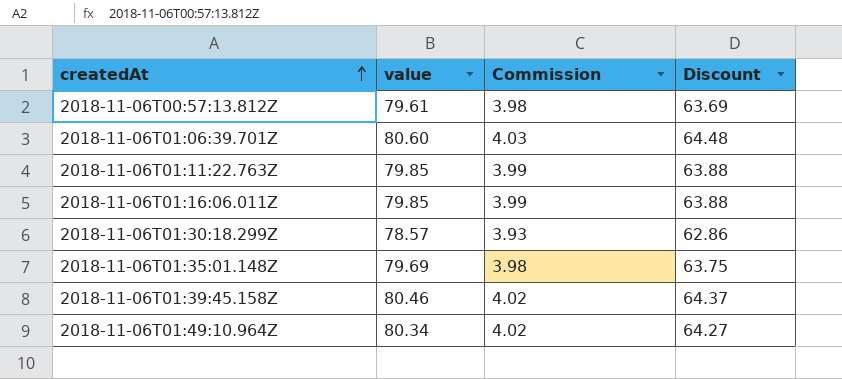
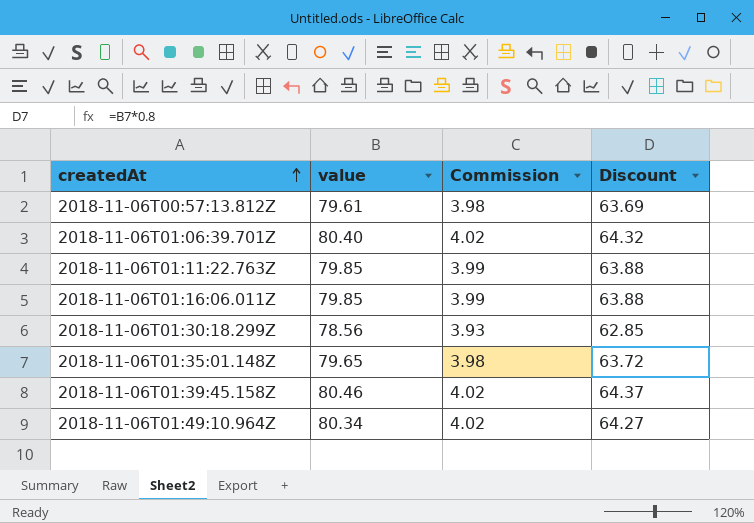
2018-11-06T01:06:39.701Z | value: 80.60 -> 80.40
2018-11-06T01:06:39.701Z | Commission: 4.03 -> 4.02
2018-11-06T01:06:39.701Z | Discount: 64.48 -> 64.32
2018-11-06T01:30:18.299Z | value: 78.57 -> 78.56
2018-11-06T01:30:18.299Z | Discount: 62.86 -> 62.85
2018-11-06T01:35:01.148Z | value: 79.69 -> 79.65
2018-11-06T01:35:01.148Z | Discount: 63.75 -> 63.72

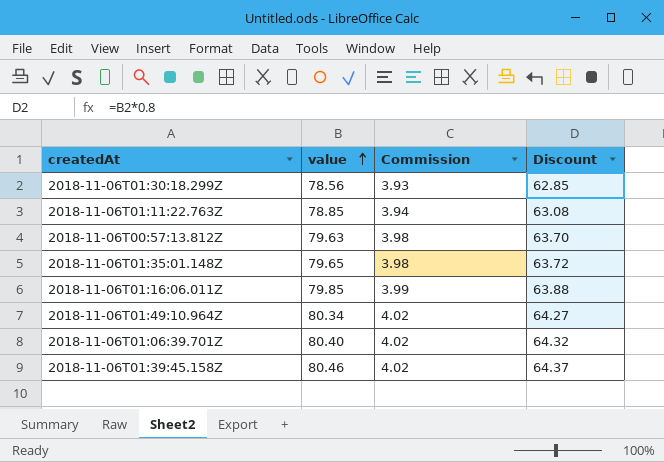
row order: createdAt ascending -> value ascending
2018-11-06T01:11:22.763Z | value: 79.85 -> 78.85
2018-11-06T01:11:22.763Z | Commission: 3.99 -> 3.94
2018-11-06T01:11:22.763Z | Discount: 63.88 -> 63.08
2018-11-06T00:57:13.812Z | value: 79.61 -> 79.63
2018-11-06T00:57:13.812Z | Discount: 63.69 -> 63.70

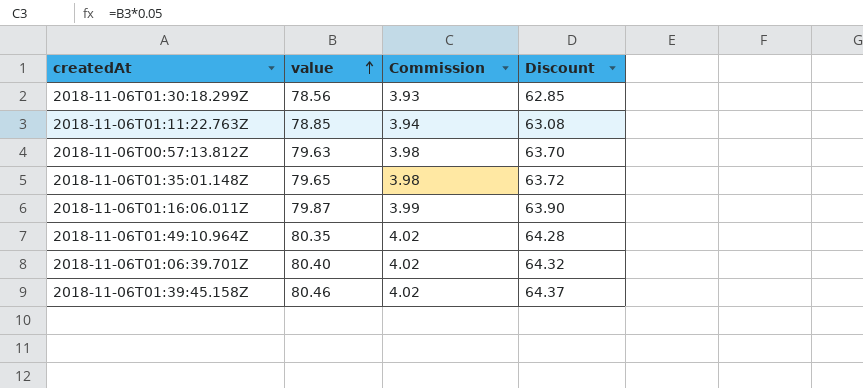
2018-11-06T01:16:06.011Z | value: 79.85 -> 79.87
2018-11-06T01:16:06.011Z | Discount: 63.88 -> 63.90
2018-11-06T01:49:10.964Z | value: 80.34 -> 80.35
2018-11-06T01:49:10.964Z | Discount: 64.27 -> 64.28

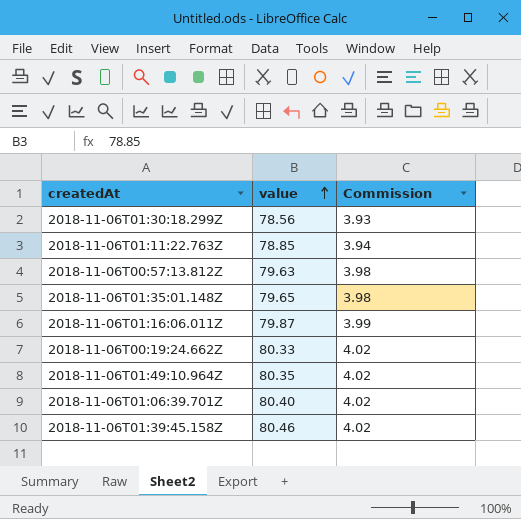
column Discount | formula: [value] * 0.8 -> none
row 2018-11-06T00:19:24.662Z: none -> 80.33 | 4.02

